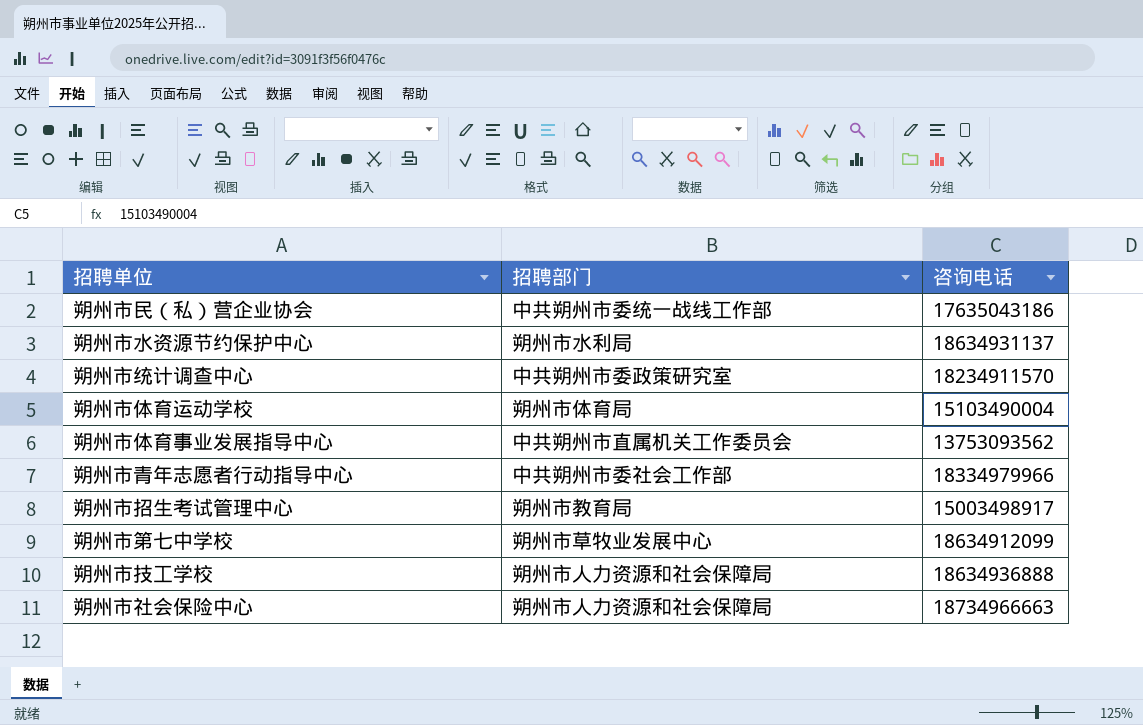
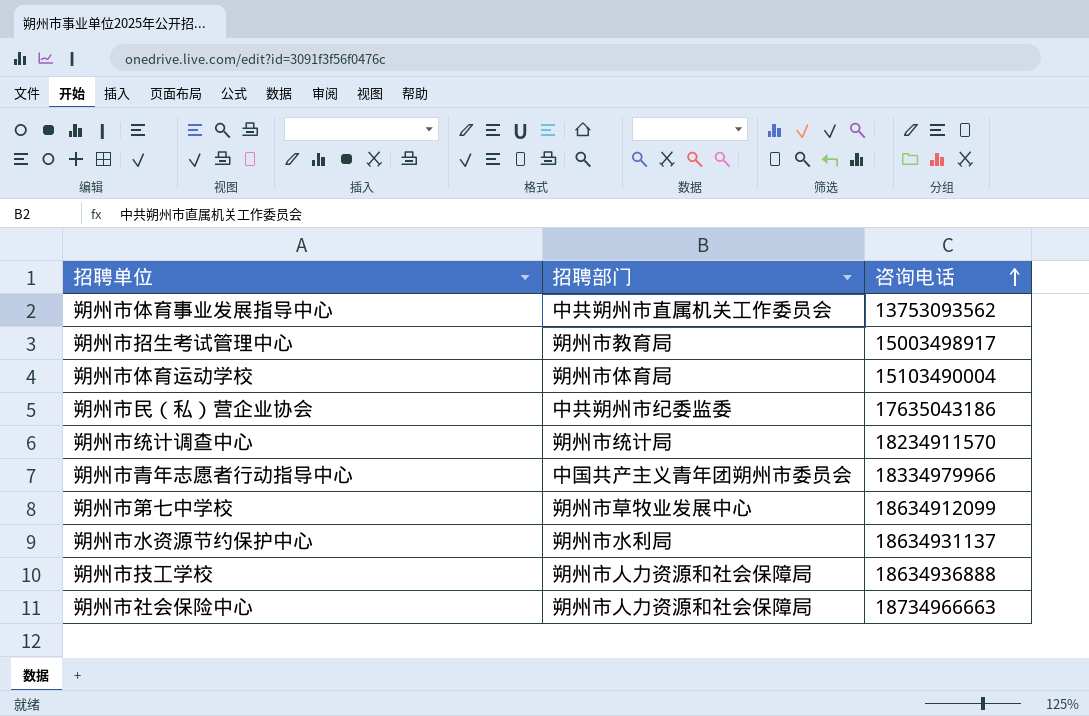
row order: none -> 咨询电话 ascending
朔州市民（私）营企业协会 | 招聘部门: 中共朔州市委统一战线工作部 -> 中共朔州市纪委监委
朔州市统计调查中心 | 招聘部门: 中共朔州市委政策研究室 -> 朔州市统计局
朔州市青年志愿者行动指导中心 | 招聘部门: 中共朔州市委社会工作部 -> 中国共产主义青年团朔州市委员会

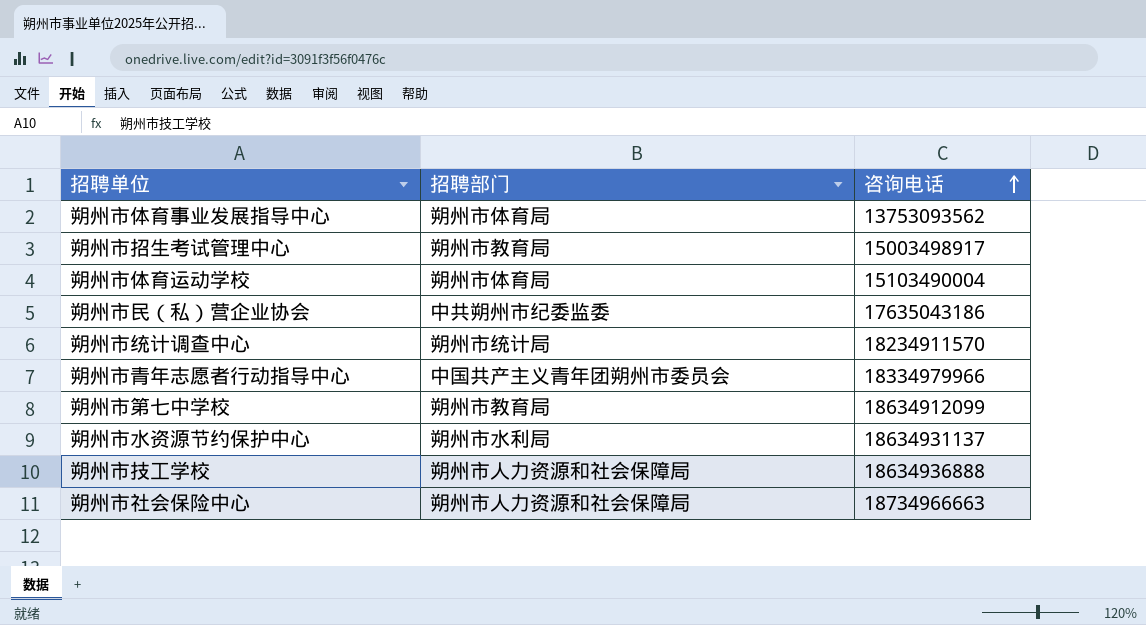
朔州市体育事业发展指导中心 | 招聘部门: 中共朔州市直属机关工作委员会 -> 朔州市体育局
朔州市第七中学校 | 招聘部门: 朔州市草牧业发展中心 -> 朔州市教育局

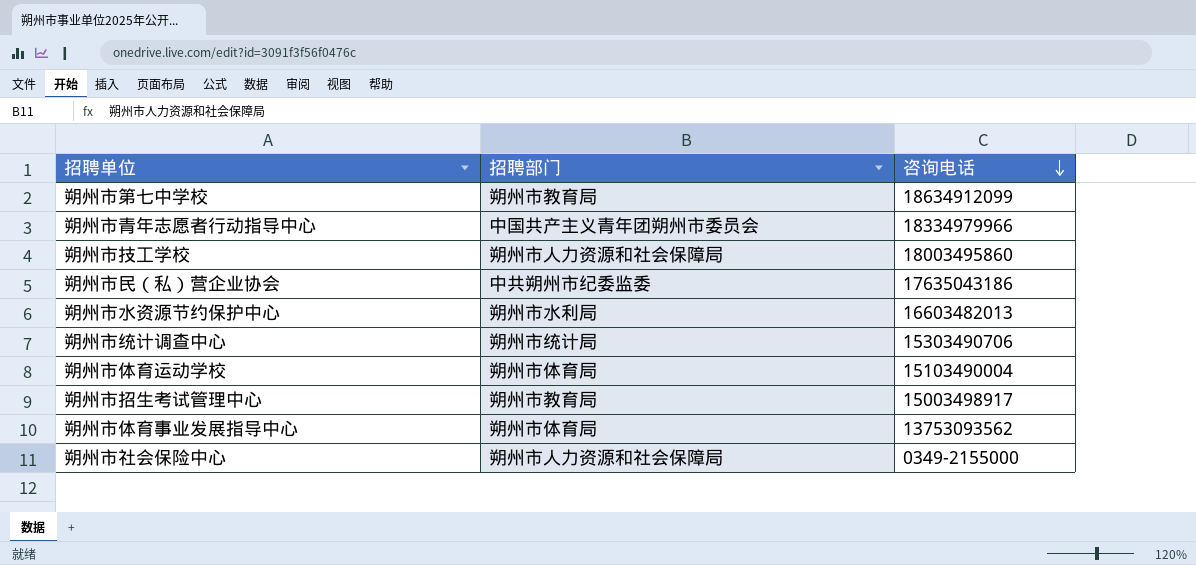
row order: 咨询电话 ascending -> 咨询电话 descending
朔州市技工学校 | 咨询电话: 18634936888 -> 18003495860
朔州市水资源节约保护中心 | 咨询电话: 18634931137 -> 16603482013
朔州市统计调查中心 | 咨询电话: 18234911570 -> 15303490706
朔州市社会保险中心 | 咨询电话: 18734966663 -> 0349-2155000

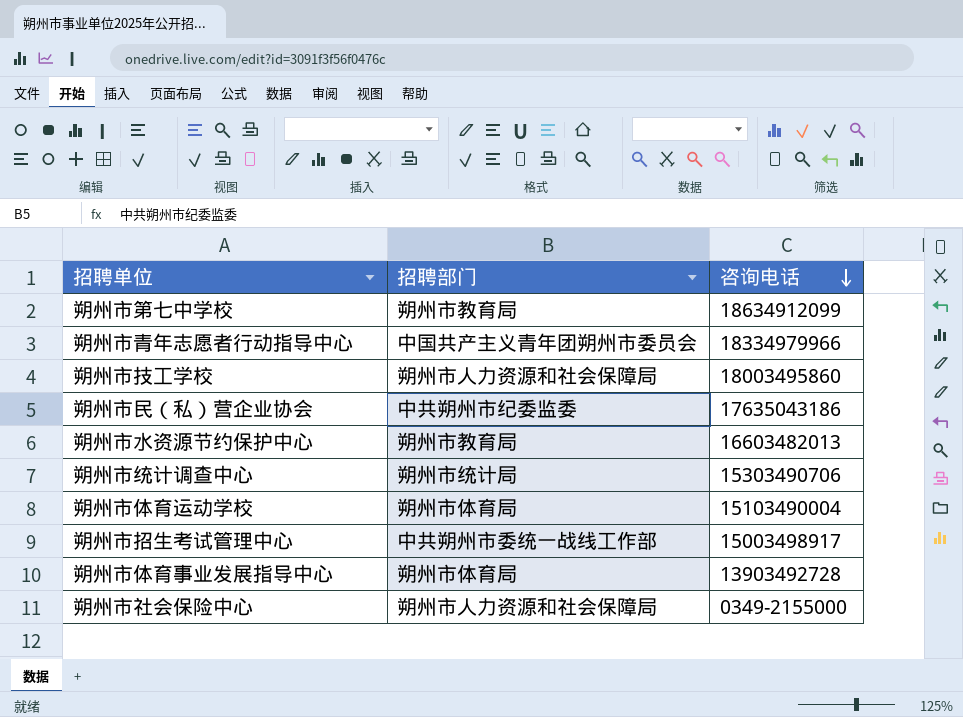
朔州市水资源节约保护中心 | 招聘部门: 朔州市水利局 -> 朔州市教育局
朔州市招生考试管理中心 | 招聘部门: 朔州市教育局 -> 中共朔州市委统一战线工作部
朔州市体育事业发展指导中心 | 咨询电话: 13753093562 -> 13903492728

